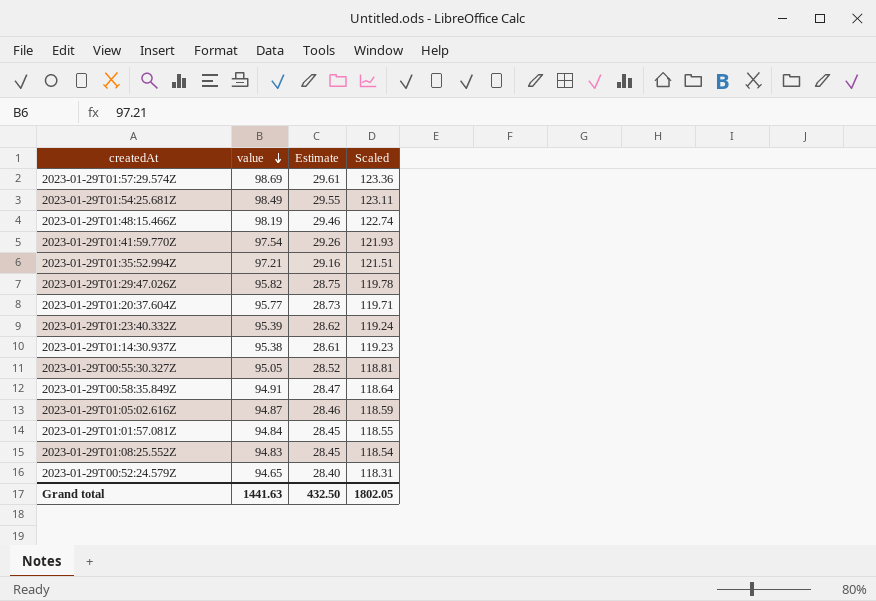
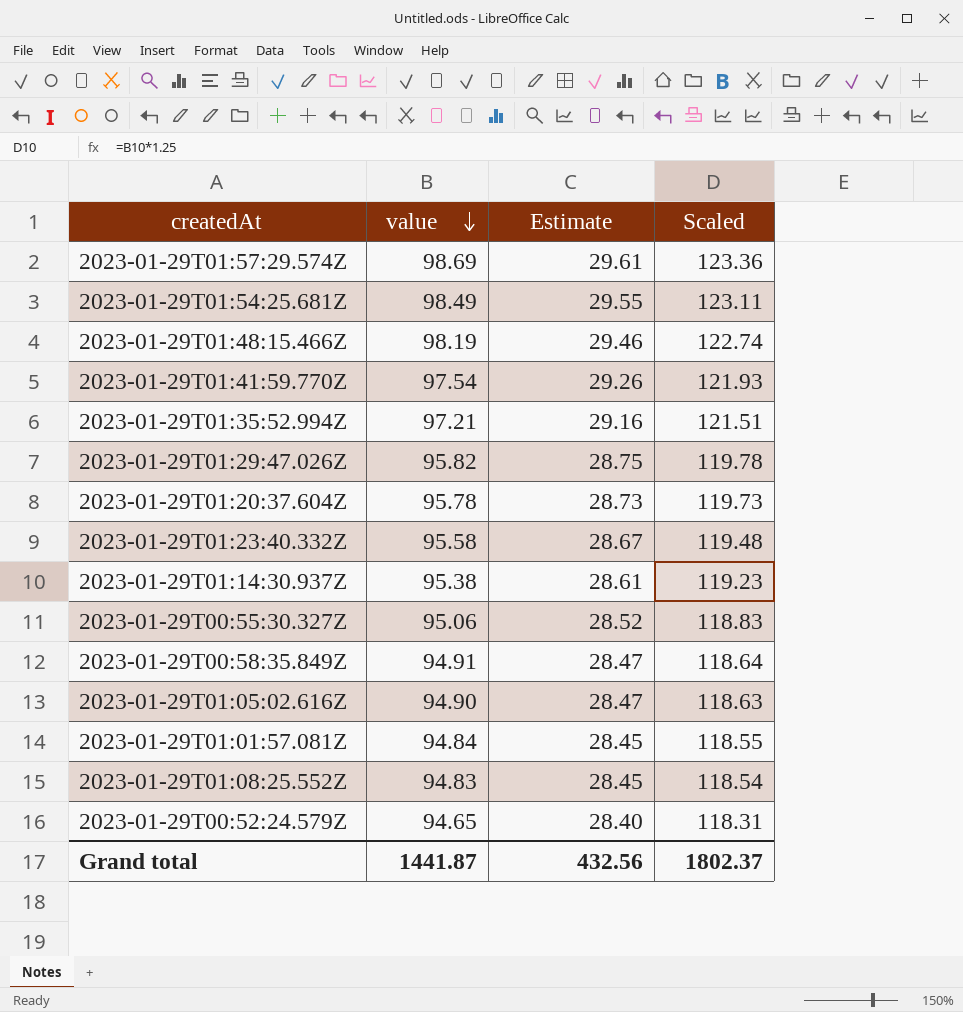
2023-01-29T01:20:37.604Z | value: 95.77 -> 95.78
2023-01-29T01:20:37.604Z | Scaled: 119.71 -> 119.73
2023-01-29T01:23:40.332Z | value: 95.39 -> 95.58
2023-01-29T01:23:40.332Z | Estimate: 28.62 -> 28.67
2023-01-29T01:23:40.332Z | Scaled: 119.24 -> 119.48
2023-01-29T00:55:30.327Z | value: 95.05 -> 95.06
2023-01-29T00:55:30.327Z | Scaled: 118.81 -> 118.83
2023-01-29T01:05:02.616Z | value: 94.87 -> 94.90
2023-01-29T01:05:02.616Z | Estimate: 28.46 -> 28.47
2023-01-29T01:05:02.616Z | Scaled: 118.59 -> 118.63
Grand total | value: 1441.63 -> 1441.87
Grand total | Estimate: 432.50 -> 432.56
Grand total | Scaled: 1802.05 -> 1802.37

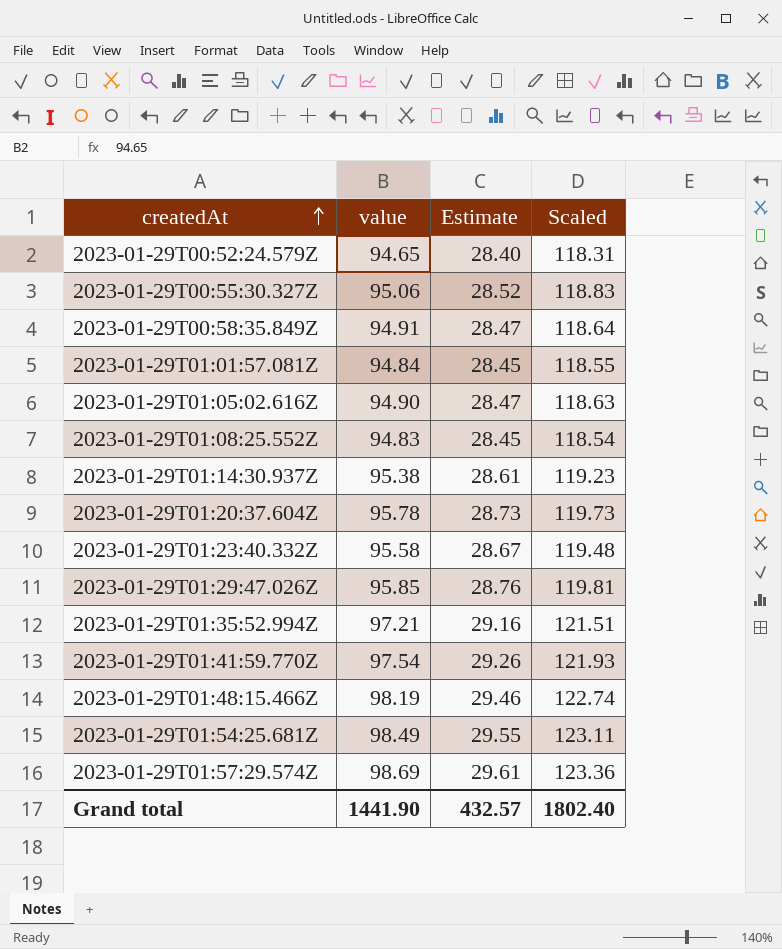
row order: value descending -> createdAt ascending
2023-01-29T01:29:47.026Z | value: 95.82 -> 95.85
2023-01-29T01:29:47.026Z | Estimate: 28.75 -> 28.76
2023-01-29T01:29:47.026Z | Scaled: 119.78 -> 119.81
Grand total | value: 1441.87 -> 1441.90
Grand total | Estimate: 432.56 -> 432.57
Grand total | Scaled: 1802.37 -> 1802.40

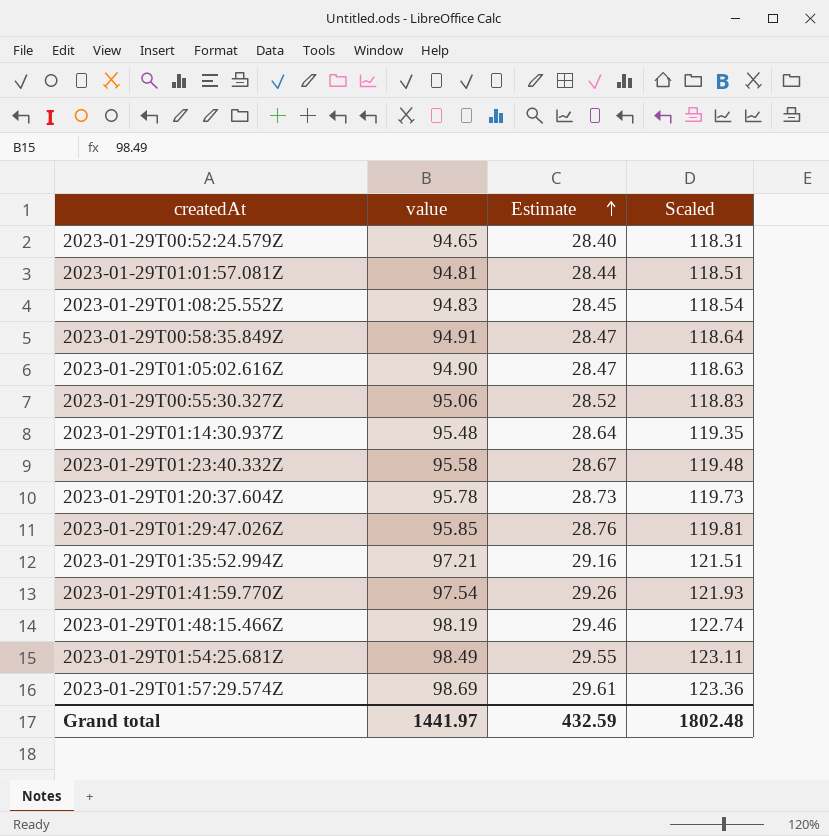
row order: createdAt ascending -> Estimate ascending
2023-01-29T01:01:57.081Z | value: 94.84 -> 94.81
2023-01-29T01:01:57.081Z | Estimate: 28.45 -> 28.44
2023-01-29T01:01:57.081Z | Scaled: 118.55 -> 118.51
2023-01-29T01:14:30.937Z | value: 95.38 -> 95.48
2023-01-29T01:14:30.937Z | Estimate: 28.61 -> 28.64
2023-01-29T01:14:30.937Z | Scaled: 119.23 -> 119.35
Grand total | value: 1441.90 -> 1441.97
Grand total | Estimate: 432.57 -> 432.59
Grand total | Scaled: 1802.40 -> 1802.48

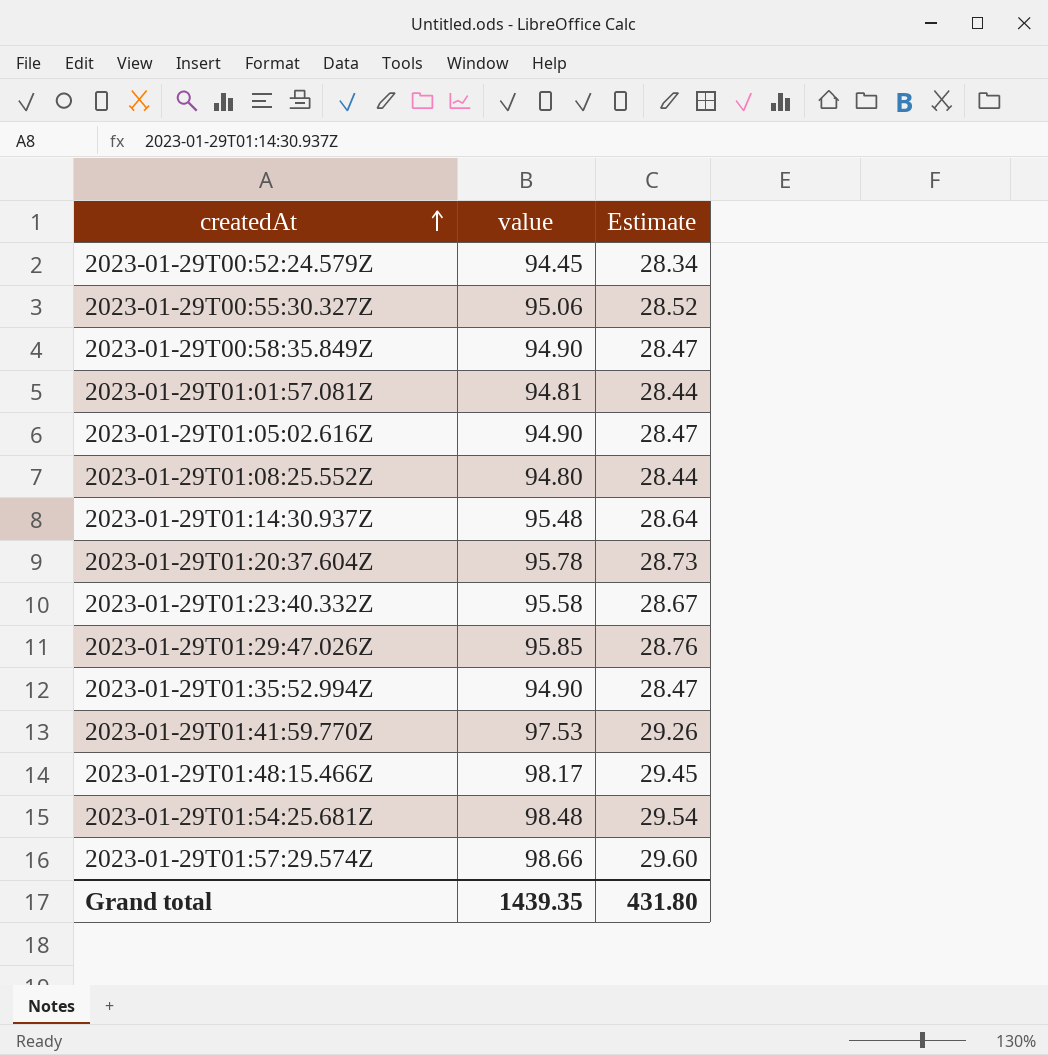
row order: Estimate ascending -> createdAt ascending
column Scaled | formula: [value] * 1.25 -> none
2023-01-29T00:52:24.579Z | value: 94.65 -> 94.45
2023-01-29T00:52:24.579Z | Estimate: 28.40 -> 28.34
2023-01-29T00:58:35.849Z | value: 94.91 -> 94.90
2023-01-29T01:08:25.552Z | value: 94.83 -> 94.80
2023-01-29T01:08:25.552Z | Estimate: 28.45 -> 28.44
2023-01-29T01:35:52.994Z | value: 97.21 -> 94.90
2023-01-29T01:35:52.994Z | Estimate: 29.16 -> 28.47
2023-01-29T01:41:59.770Z | value: 97.54 -> 97.53
2023-01-29T01:48:15.466Z | value: 98.19 -> 98.17
2023-01-29T01:48:15.466Z | Estimate: 29.46 -> 29.45
2023-01-29T01:54:25.681Z | value: 98.49 -> 98.48
2023-01-29T01:54:25.681Z | Estimate: 29.55 -> 29.54
2023-01-29T01:57:29.574Z | value: 98.69 -> 98.66
2023-01-29T01:57:29.574Z | Estimate: 29.61 -> 29.60
Grand total | value: 1441.97 -> 1439.35
Grand total | Estimate: 432.59 -> 431.80

